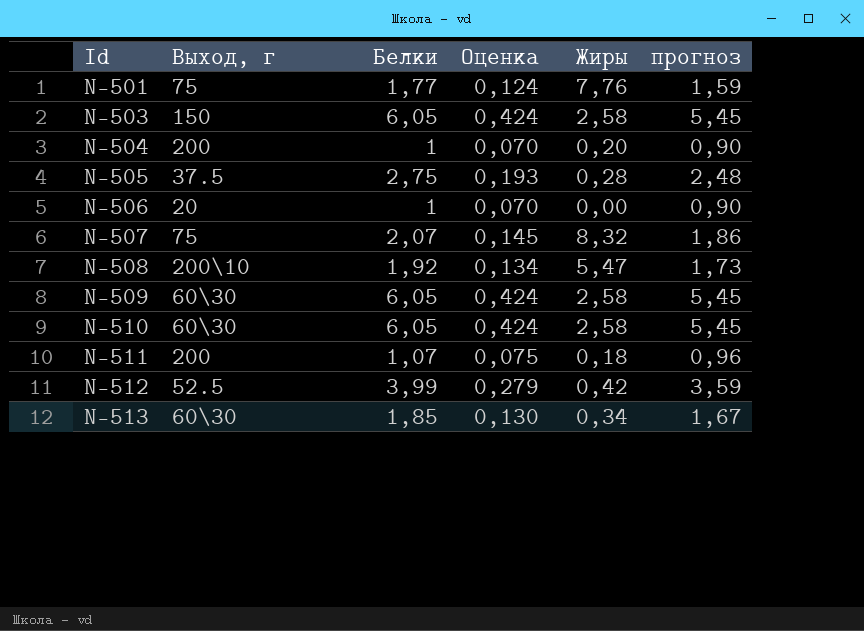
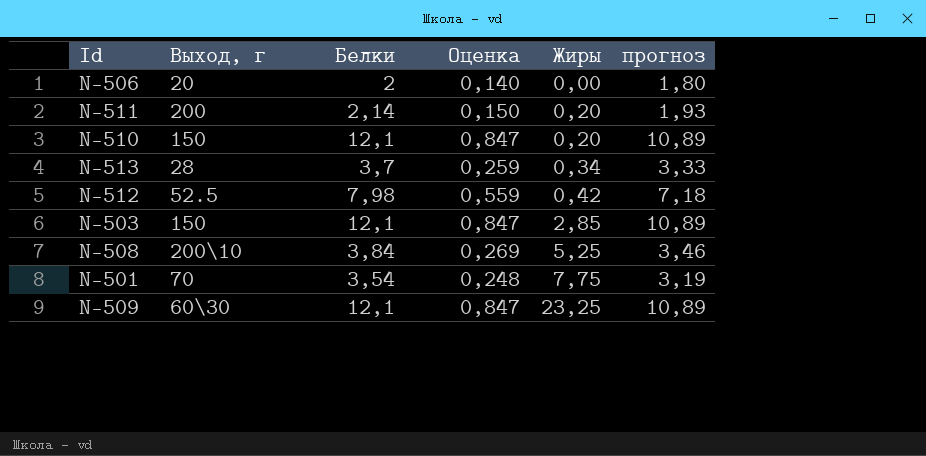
row order: Id ascending -> Жиры ascending
row N-504: 200 | 1 | 0,070 | 0,20 | 0,90 -> none
row N-505: 37.5 | 2,75 | 0,193 | 0,28 | 2,48 -> none
row N-507: 75 | 2,07 | 0,145 | 8,32 | 1,86 -> none
N-506 | Белки: 1 -> 2
N-506 | Оценка: 0,070 -> 0,140
N-506 | прогноз: 0,90 -> 1,80
N-511 | Белки: 1,07 -> 2,14
N-511 | Оценка: 0,075 -> 0,150
N-511 | Жиры: 0,18 -> 0,20
N-511 | прогноз: 0,96 -> 1,93
N-510 | Выход, г: 60\30 -> 150
N-510 | Белки: 6,05 -> 12,1
N-510 | Оценка: 0,424 -> 0,847
N-510 | Жиры: 2,58 -> 0,20
N-510 | прогноз: 5,45 -> 10,89
N-513 | Выход, г: 60\30 -> 28
N-513 | Белки: 1,85 -> 3,7
N-513 | Оценка: 0,130 -> 0,259
N-513 | прогноз: 1,67 -> 3,33
N-512 | Белки: 3,99 -> 7,98
N-512 | Оценка: 0,279 -> 0,559
N-512 | прогноз: 3,59 -> 7,18
N-503 | Белки: 6,05 -> 12,1
N-503 | Оценка: 0,424 -> 0,847
N-503 | Жиры: 2,58 -> 2,85
N-503 | прогноз: 5,45 -> 10,89
N-508 | Белки: 1,92 -> 3,84
N-508 | Оценка: 0,134 -> 0,269
N-508 | Жиры: 5,47 -> 5,25
N-508 | прогноз: 1,73 -> 3,46
N-501 | Выход, г: 75 -> 70
N-501 | Белки: 1,77 -> 3,54
N-501 | Оценка: 0,124 -> 0,248
N-501 | Жиры: 7,76 -> 7,75
N-501 | прогноз: 1,59 -> 3,19
N-509 | Белки: 6,05 -> 12,1
N-509 | Оценка: 0,424 -> 0,847
N-509 | Жиры: 2,58 -> 23,25
N-509 | прогноз: 5,45 -> 10,89

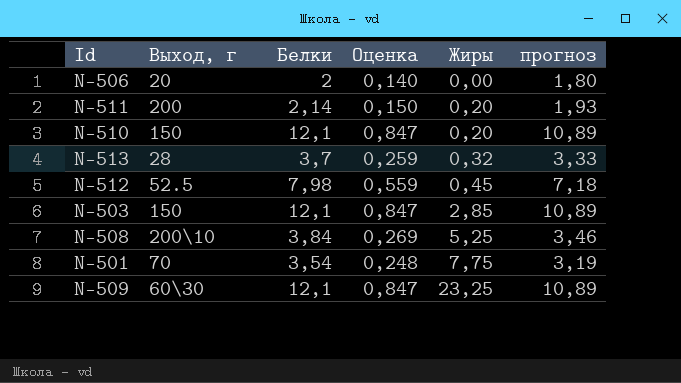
N-513 | Жиры: 0,34 -> 0,32
N-512 | Жиры: 0,42 -> 0,45

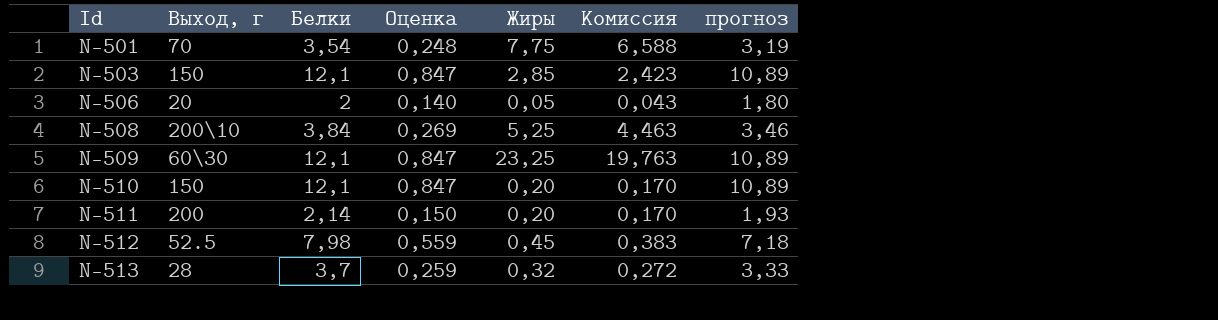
row order: Жиры ascending -> Id ascending
column Комиссия | formula: none -> [Жиры] * 0,85
N-506 | Жиры: 0,00 -> 0,05

